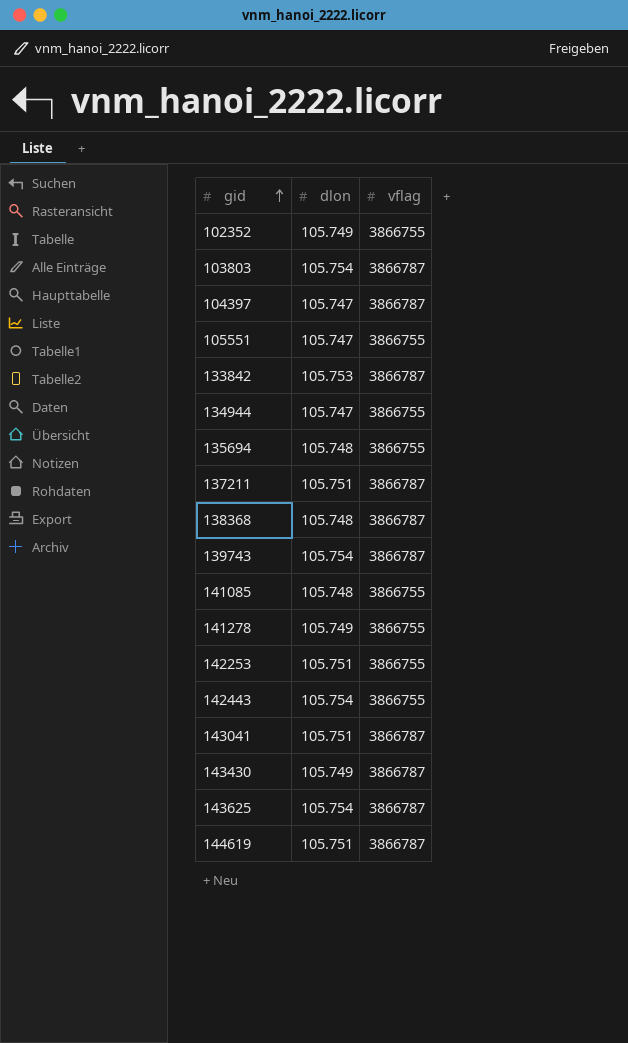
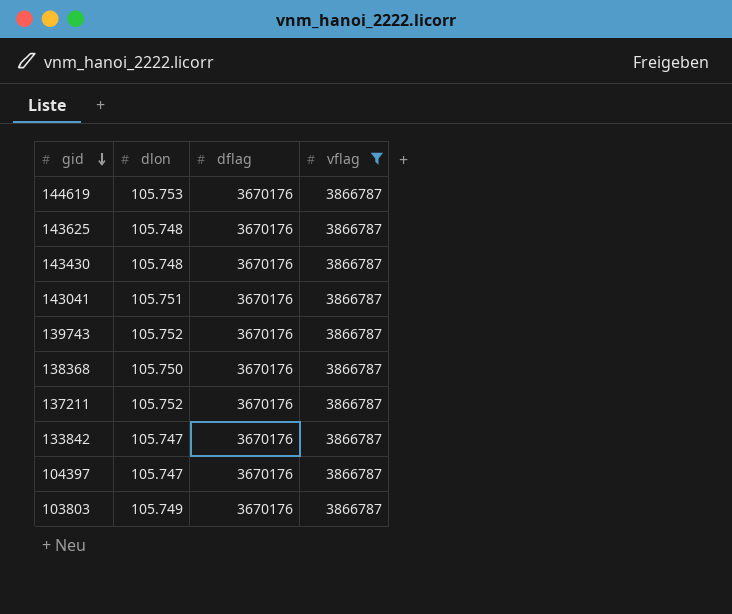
filter: none -> vflag = 3866787
row order: gid ascending -> gid descending
column dflag | position: none -> 3
144619 | dlon: 105.751 -> 105.753
143625 | dlon: 105.754 -> 105.748
143430 | dlon: 105.749 -> 105.748
139743 | dlon: 105.754 -> 105.752
138368 | dlon: 105.748 -> 105.750
137211 | dlon: 105.751 -> 105.752
133842 | dlon: 105.753 -> 105.747
103803 | dlon: 105.754 -> 105.749

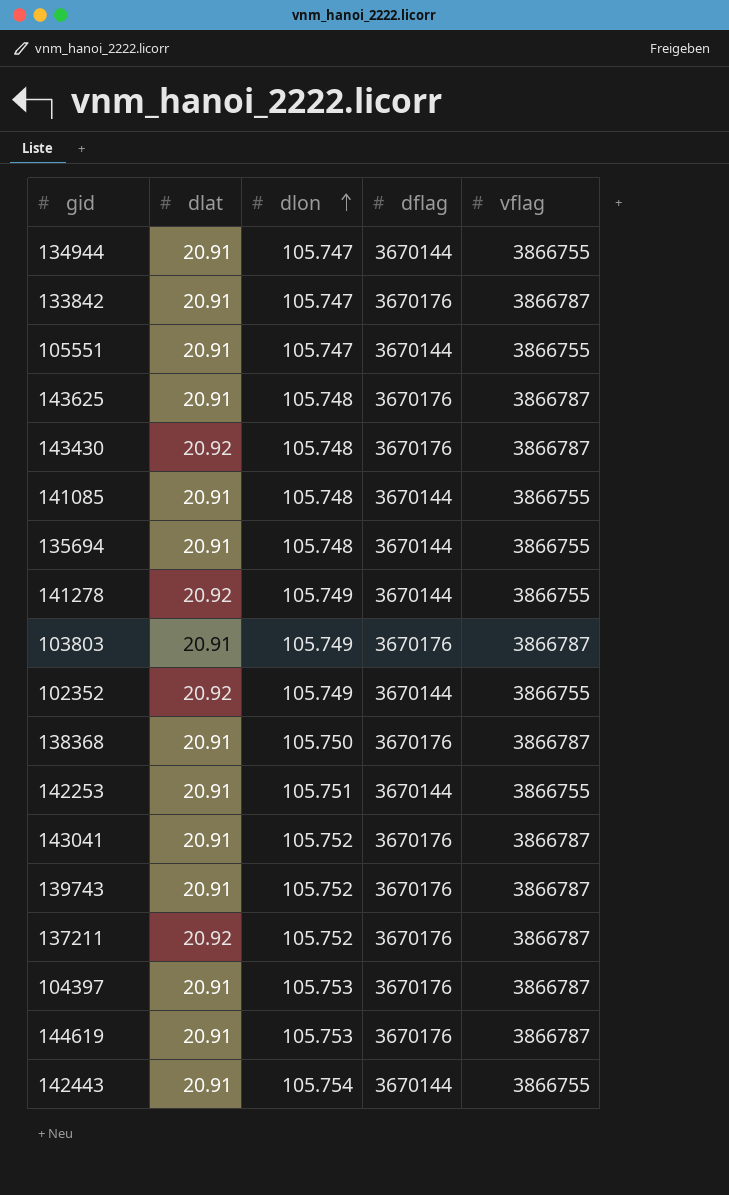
filter: vflag = 3866787 -> none
row order: gid descending -> dlon ascending
column dlat | position: none -> 2
143041 | dlon: 105.751 -> 105.752
104397 | dlon: 105.747 -> 105.753

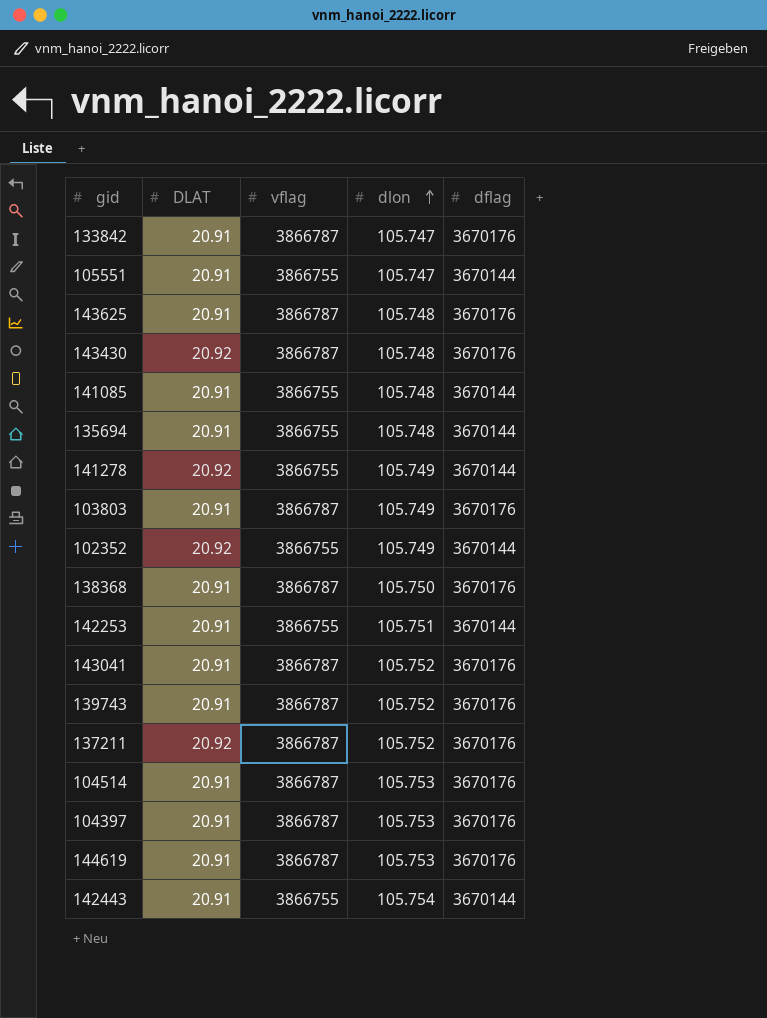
column name: dlat -> DLAT
column vflag | position: 5 -> 3
row 134944: 20.91 | 105.747 | 3670144 | 3866755 -> none
row 104514: none -> 20.91 | 3866787 | 105.753 | 3670176

